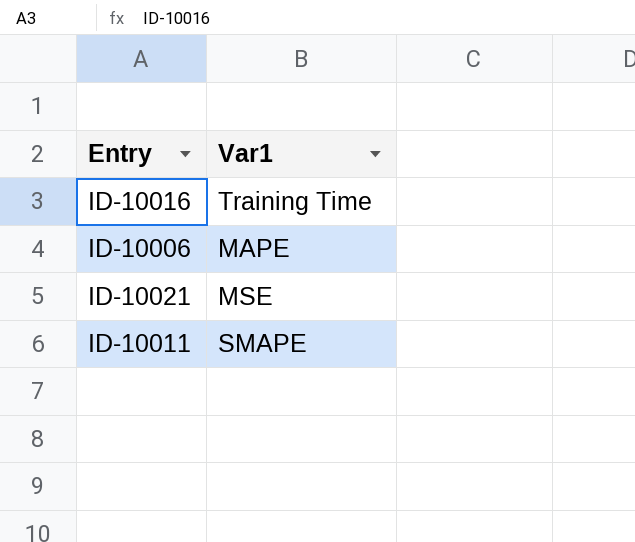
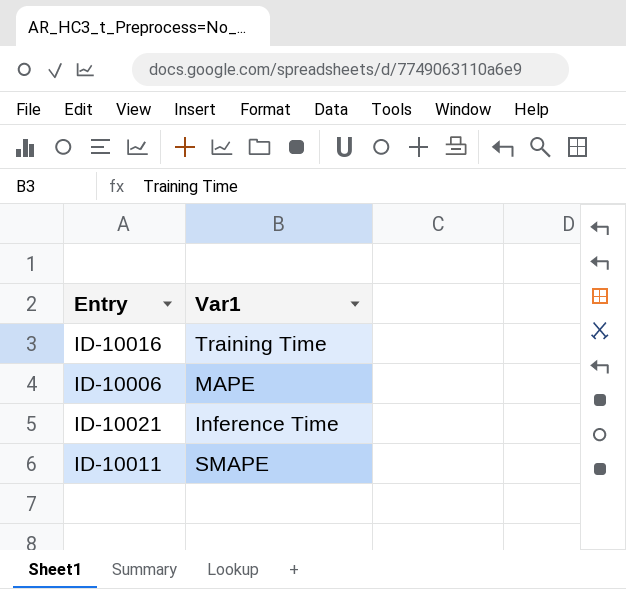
ID-10021 | Var1: MSE -> Inference Time

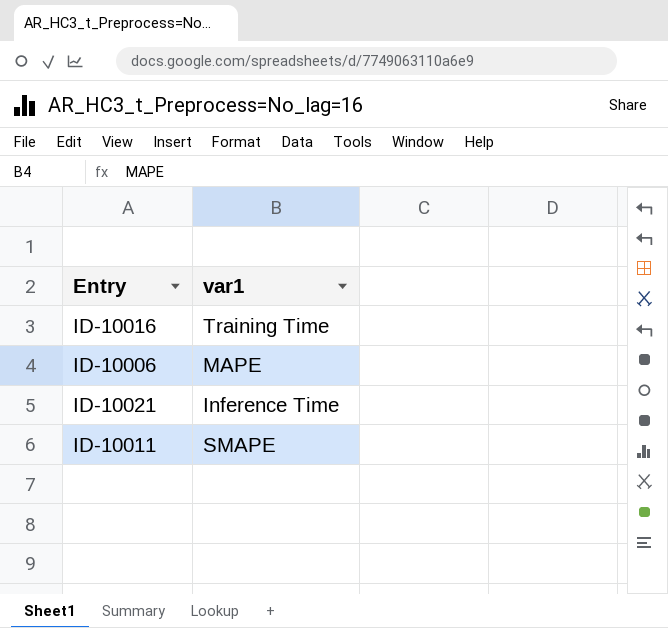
column name: Var1 -> var1

